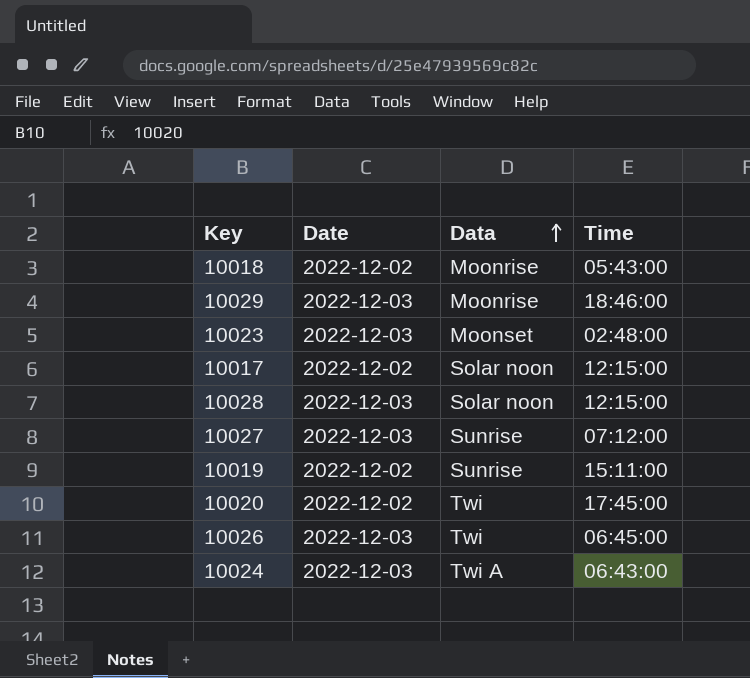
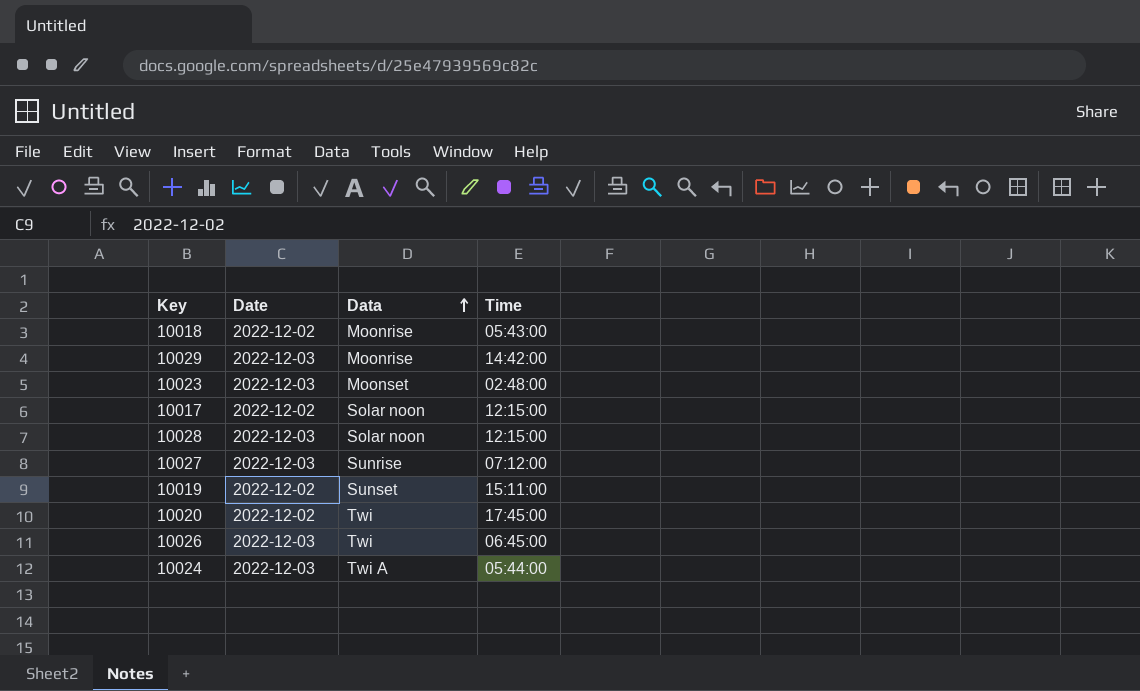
10029 | Time: 18:46:00 -> 14:42:00
10019 | Data: Sunrise -> Sunset
10024 | Time: 06:43:00 -> 05:44:00

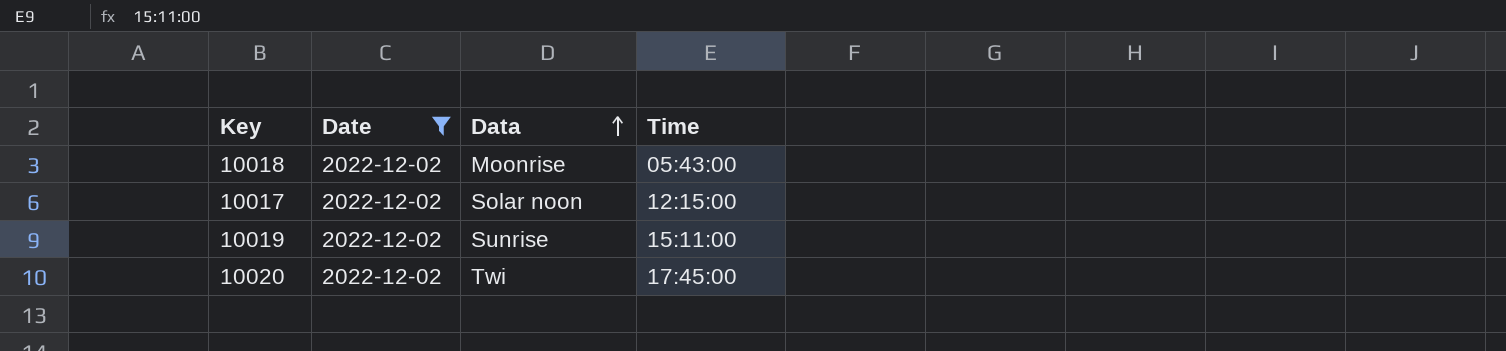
filter: none -> Date = 2022-12-02
10019 | Data: Sunset -> Sunrise

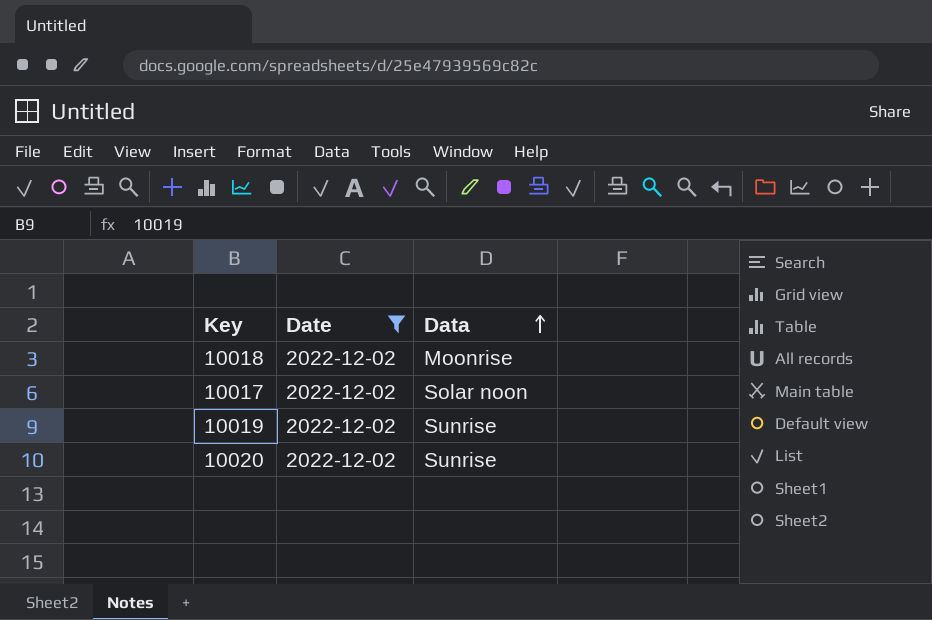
column Time | position: 4 -> none
10020 | Data: Twi -> Sunrise

